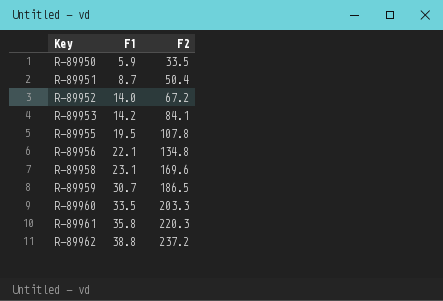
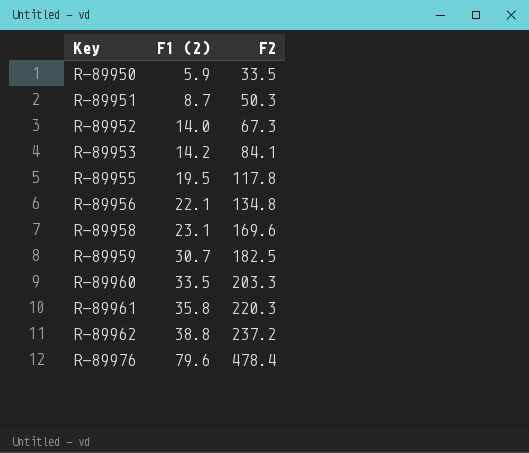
column name: F1 -> F1 (2)
R-89951 | F2: 50.4 -> 50.3
R-89952 | F2: 67.2 -> 67.3
R-89955 | F2: 107.8 -> 117.8
R-89959 | F2: 186.5 -> 182.5
row R-89976: none -> 79.6 | 478.4

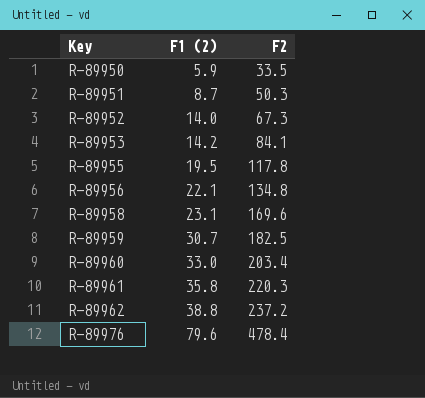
R-89960 | F1 (2): 33.5 -> 33.0
R-89960 | F2: 203.3 -> 203.4

